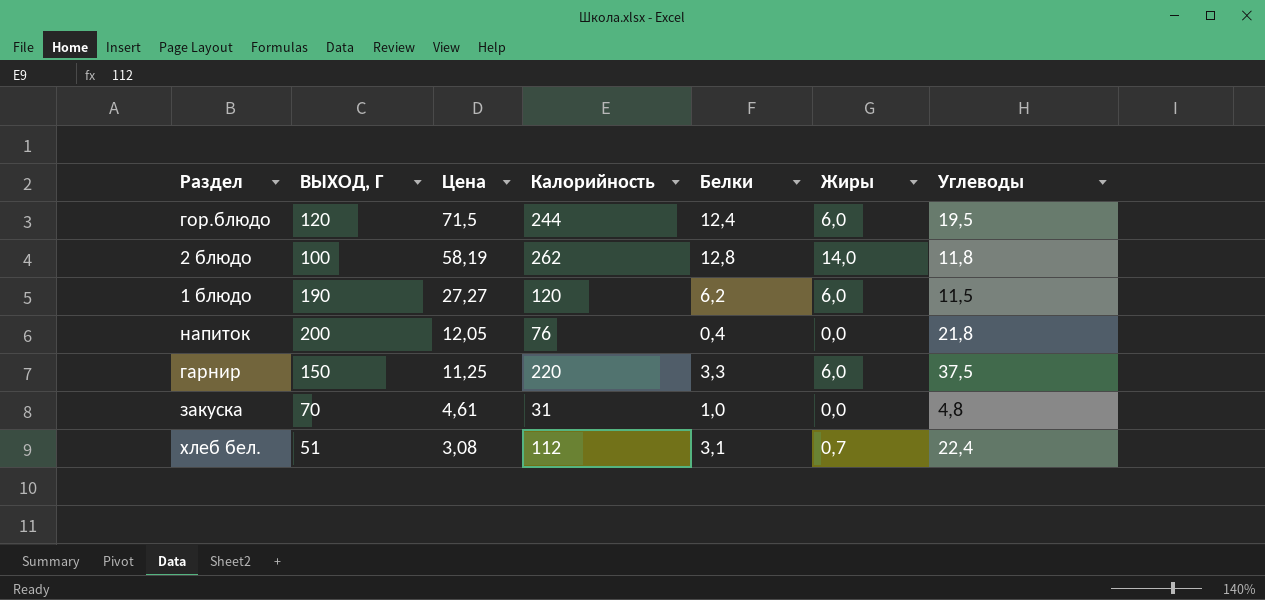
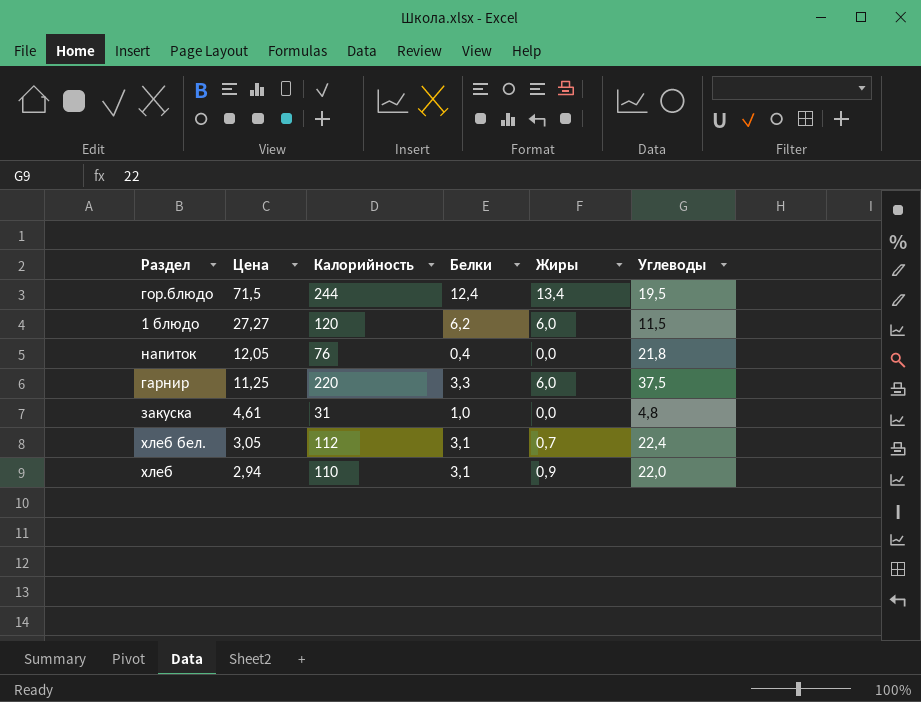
column ВЫХОД, Г | position: 2 -> none
row 2 блюдо: 100 | 58,19 | 262 | 12,8 | 14,0 | 11,8 -> none
гор.блюдо | Жиры: 6,0 -> 13,4
хлеб бел. | Цена: 3,08 -> 3,05
row хлеб: none -> 2,94 | 110 | 3,1 | 0,9 | 22,0

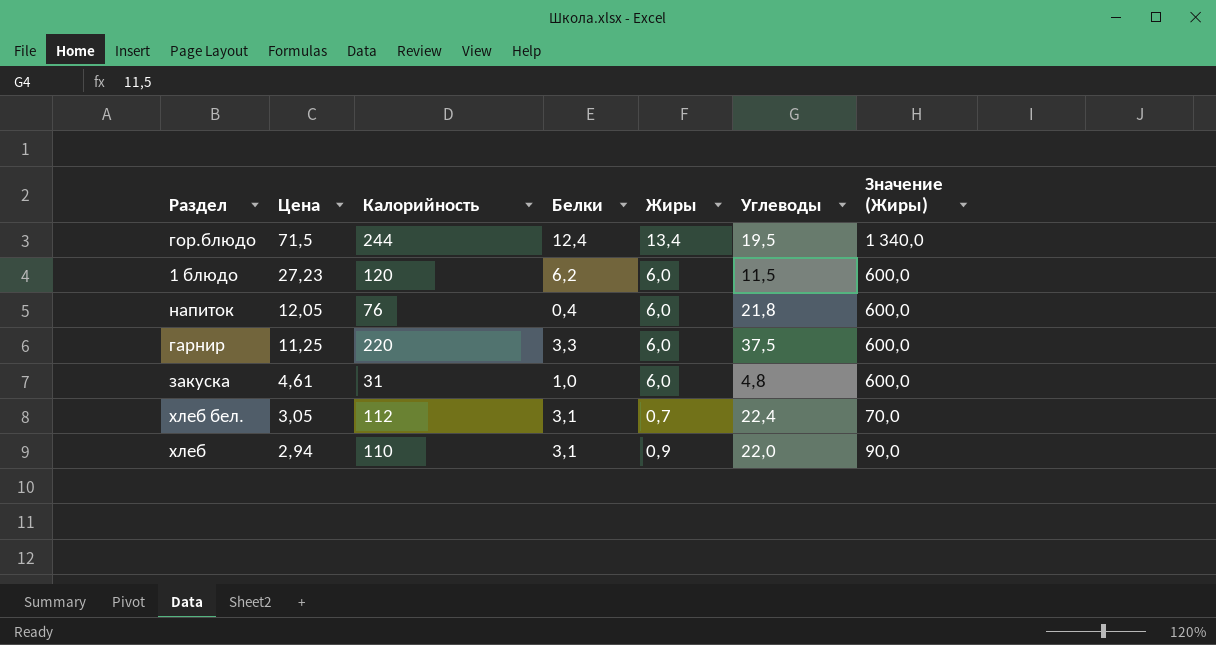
column Значение (Жиры) | formula: none -> [Жиры] * 100
1 блюдо | Цена: 27,27 -> 27,23
напиток | Жиры: 0,0 -> 6,0
закуска | Жиры: 0,0 -> 6,0

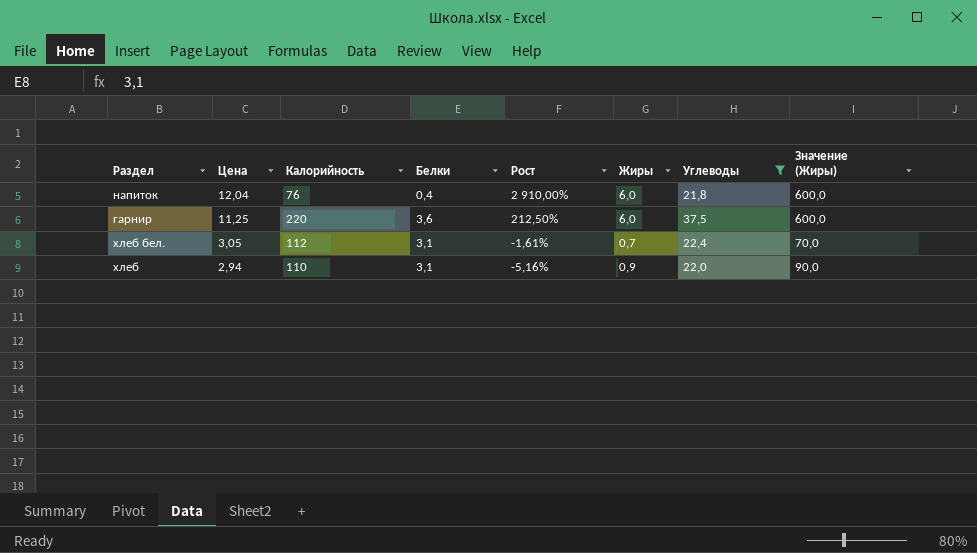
filter: none -> Углеводы >= 21,8
column Рост | formula: none -> ([Цена] - [Белки]) / [Белки]
напиток | Цена: 12,05 -> 12,04
гарнир | Белки: 3,3 -> 3,6

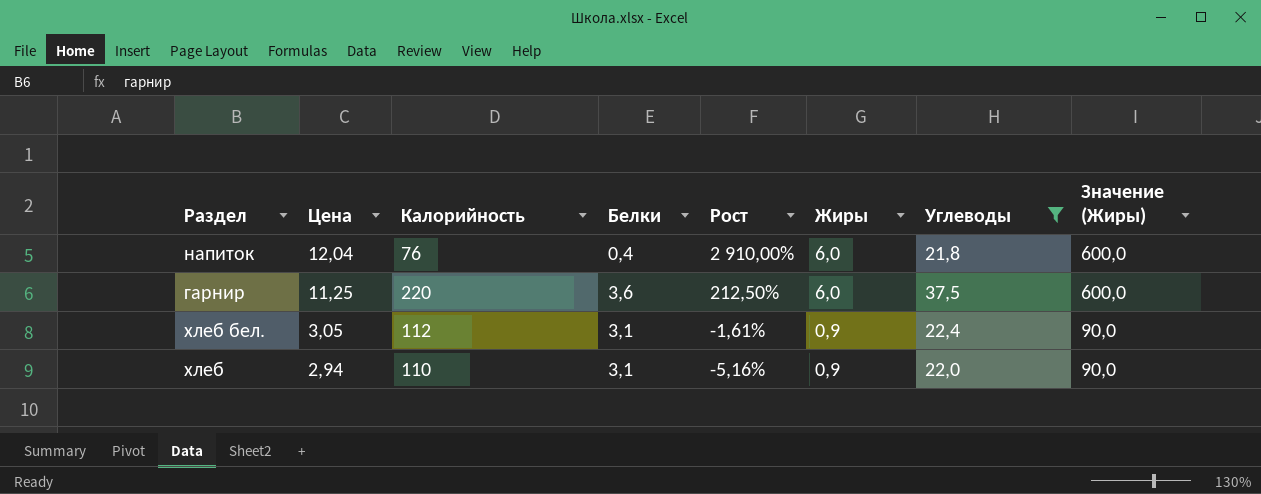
хлеб бел. | Жиры: 0,7 -> 0,9
хлеб бел. | Значение (Жиры): 70,0 -> 90,0

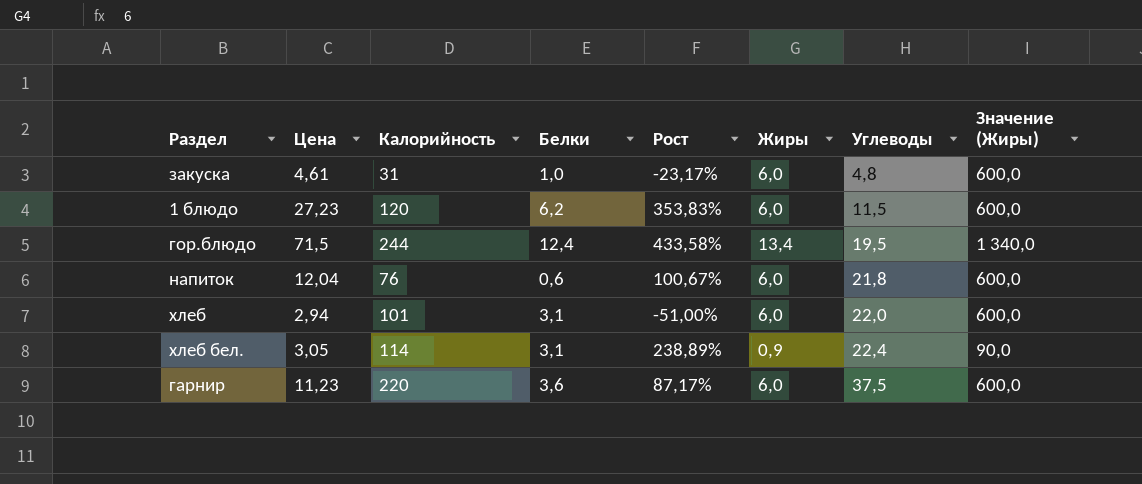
filter: Углеводы >= 21,8 -> none
row order: Цена descending -> Углеводы ascending
column Рост | formula: ([Цена] - [Белки]) / [Белки] -> ([Цена] - [Жиры]) / [Жиры]
напиток | Белки: 0,4 -> 0,6
хлеб | Калорийность: 110 -> 101
хлеб | Жиры: 0,9 -> 6,0
хлеб | Значение (Жиры): 90,0 -> 600,0
хлеб бел. | Калорийность: 112 -> 114
гарнир | Цена: 11,25 -> 11,23

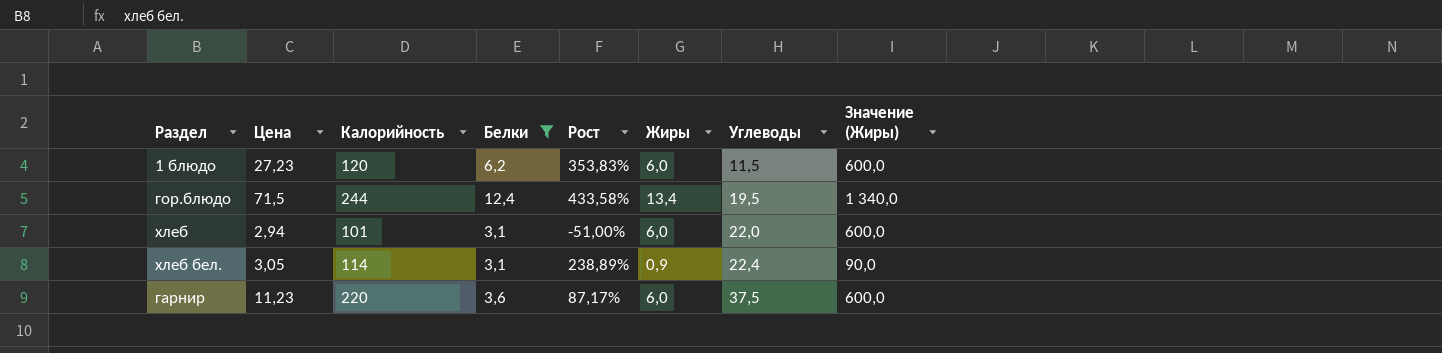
filter: none -> Белки >= 3,1

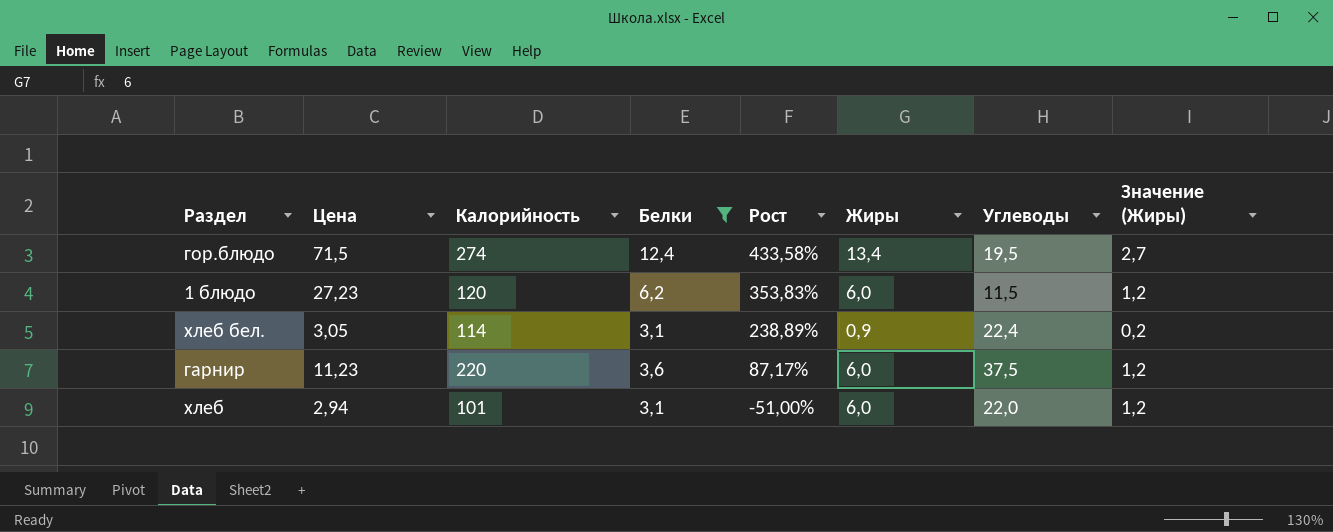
row order: Углеводы ascending -> Рост descending
column Значение (Жиры) | formula: [Жиры] * 100 -> [Жиры] * 0,2
гор.блюдо | Калорийность: 244 -> 274

